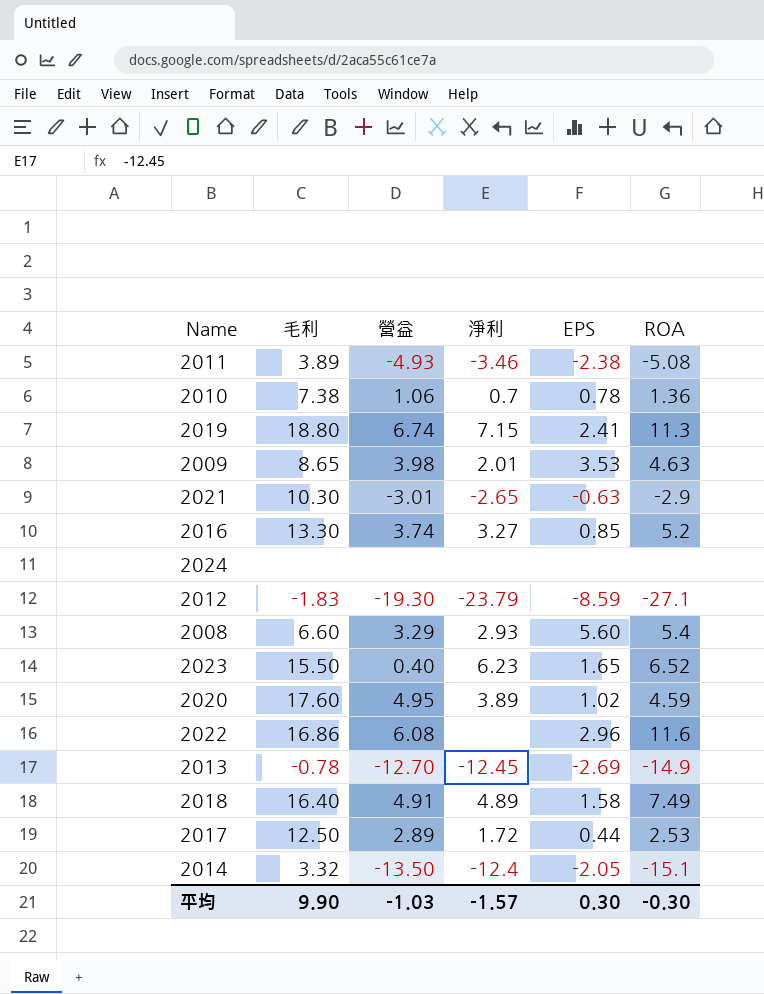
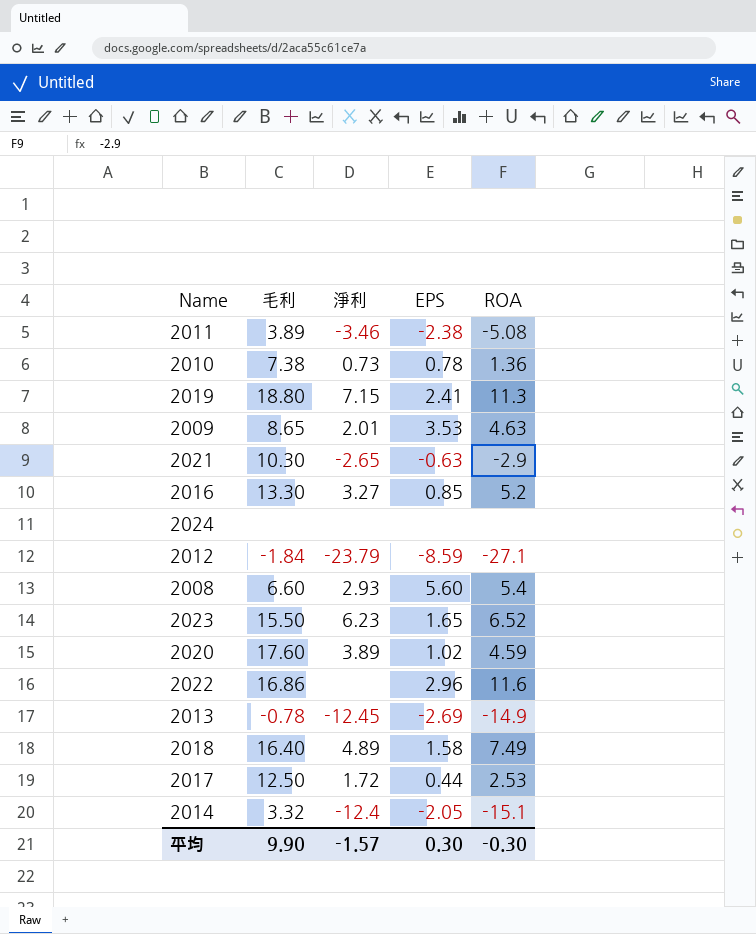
column 營益 | position: 3 -> none
2010 | 淨利: 0.7 -> 0.73
2012 | 毛利: -1.83 -> -1.84

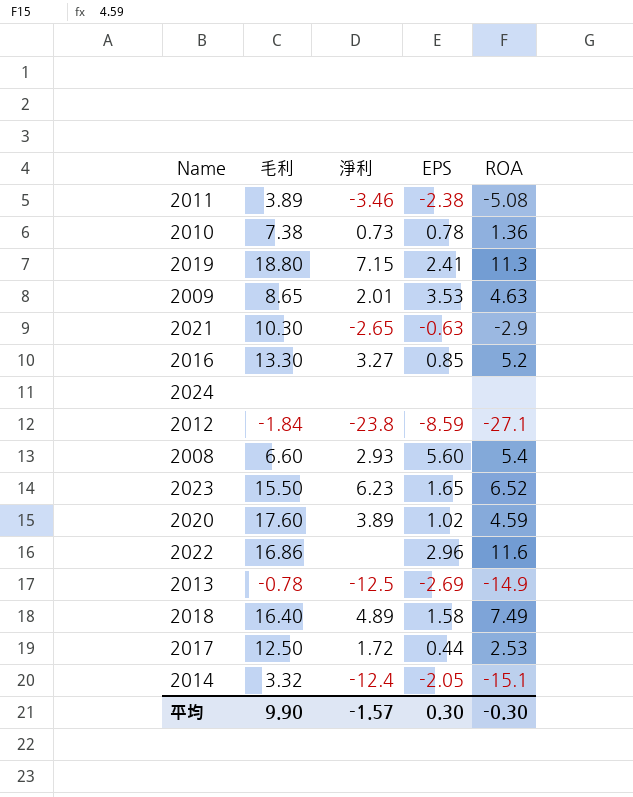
2012 | 淨利: -23.79 -> -23.8
2013 | 淨利: -12.45 -> -12.5

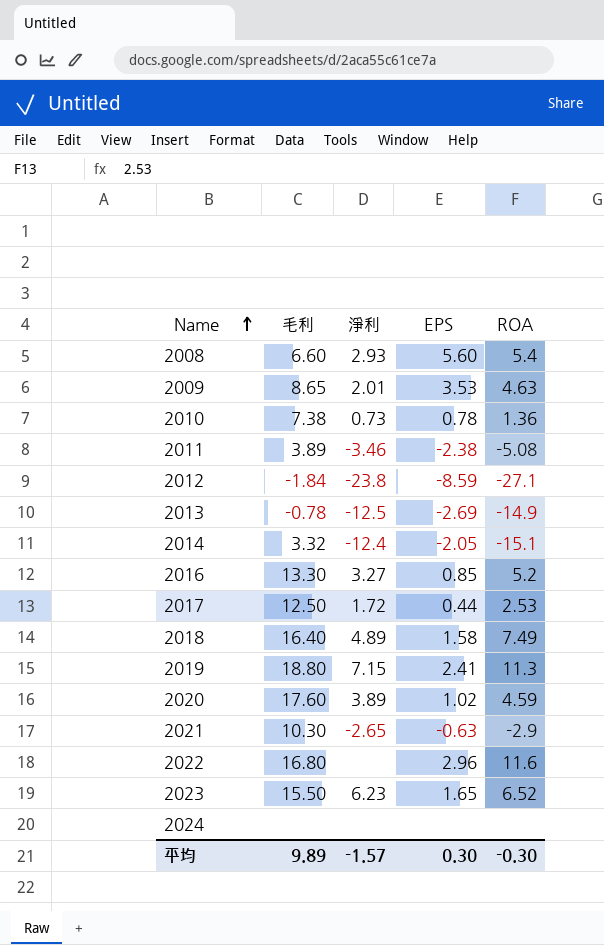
row order: none -> Name ascending
2022 | 毛利: 16.86 -> 16.80
平均 | 毛利: 9.90 -> 9.89

